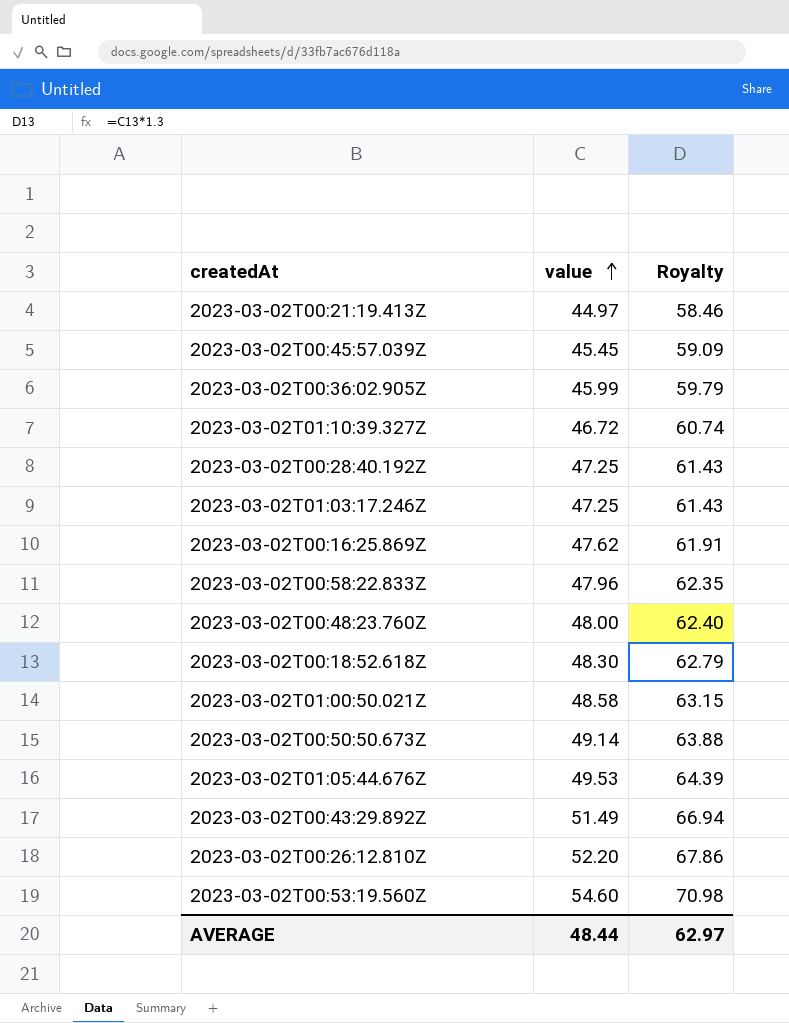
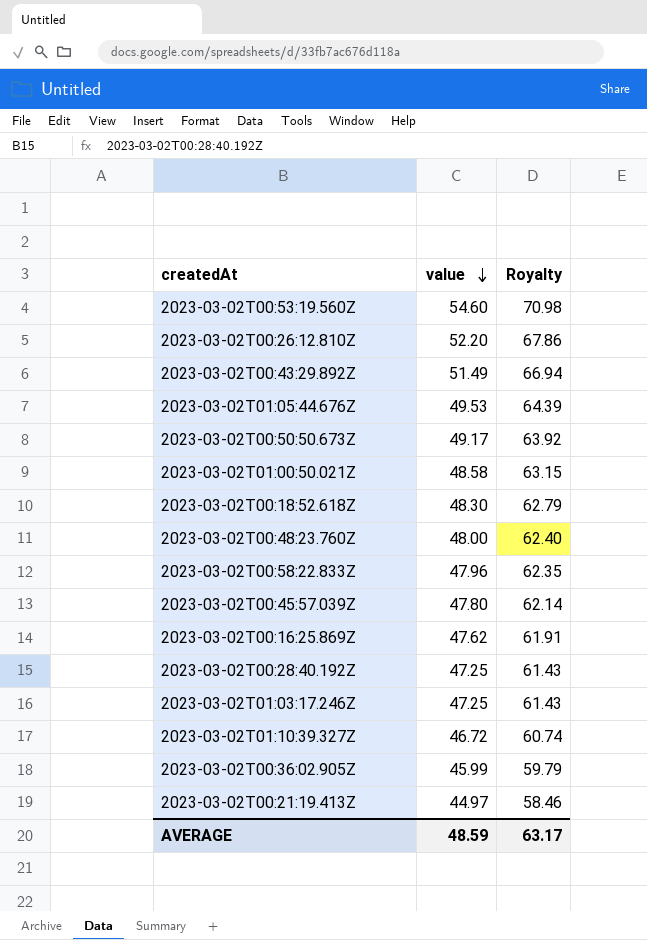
row order: value ascending -> value descending
2023-03-02T00:50:50.673Z | value: 49.14 -> 49.17
2023-03-02T00:50:50.673Z | Royalty: 63.88 -> 63.92
2023-03-02T00:45:57.039Z | value: 45.45 -> 47.80
2023-03-02T00:45:57.039Z | Royalty: 59.09 -> 62.14
AVERAGE | value: 48.44 -> 48.59
AVERAGE | Royalty: 62.97 -> 63.17

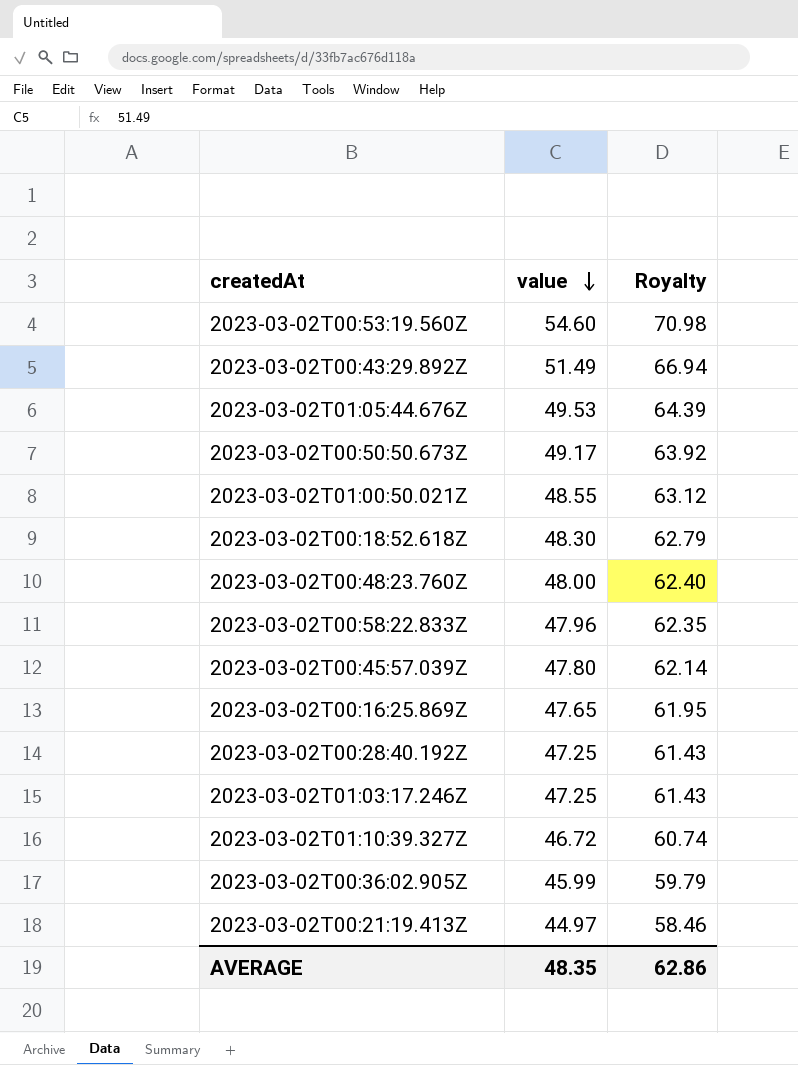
row 2023-03-02T00:26:12.810Z: 52.20 | 67.86 -> none
2023-03-02T01:00:50.021Z | value: 48.58 -> 48.55
2023-03-02T01:00:50.021Z | Royalty: 63.15 -> 63.12
2023-03-02T00:16:25.869Z | value: 47.62 -> 47.65
2023-03-02T00:16:25.869Z | Royalty: 61.91 -> 61.95
AVERAGE | value: 48.59 -> 48.35
AVERAGE | Royalty: 63.17 -> 62.86

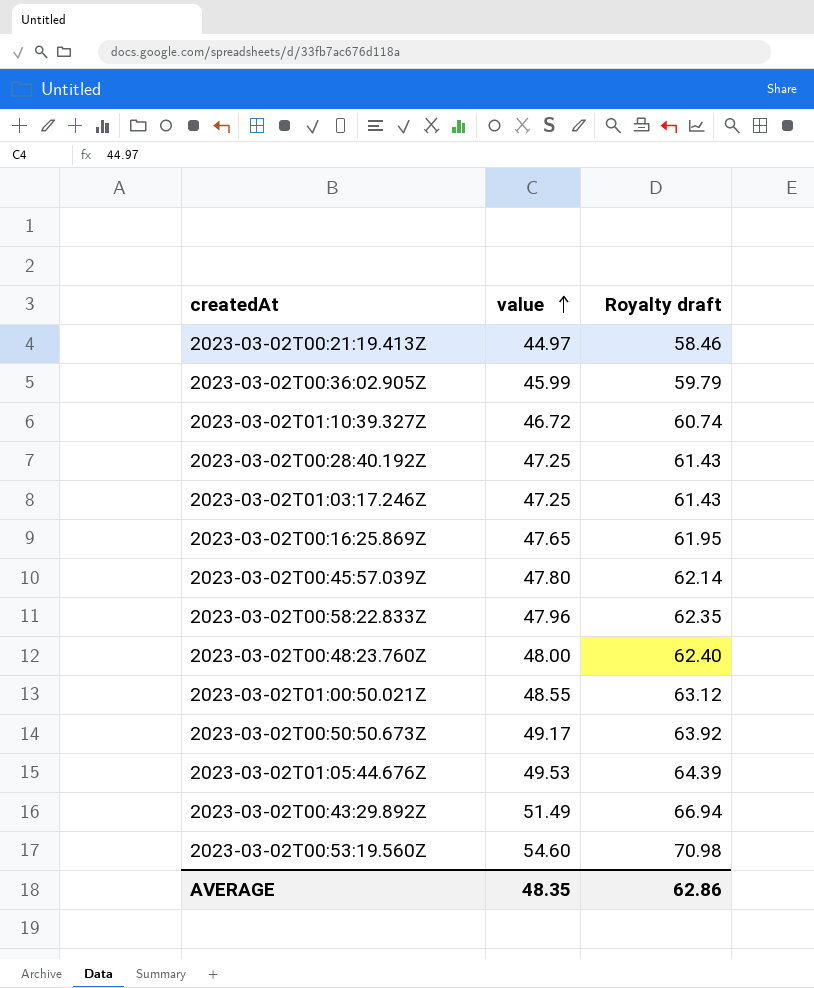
row order: value descending -> value ascending
column name: Royalty -> Royalty draft
row 2023-03-02T00:18:52.618Z: 48.30 | 62.79 -> none

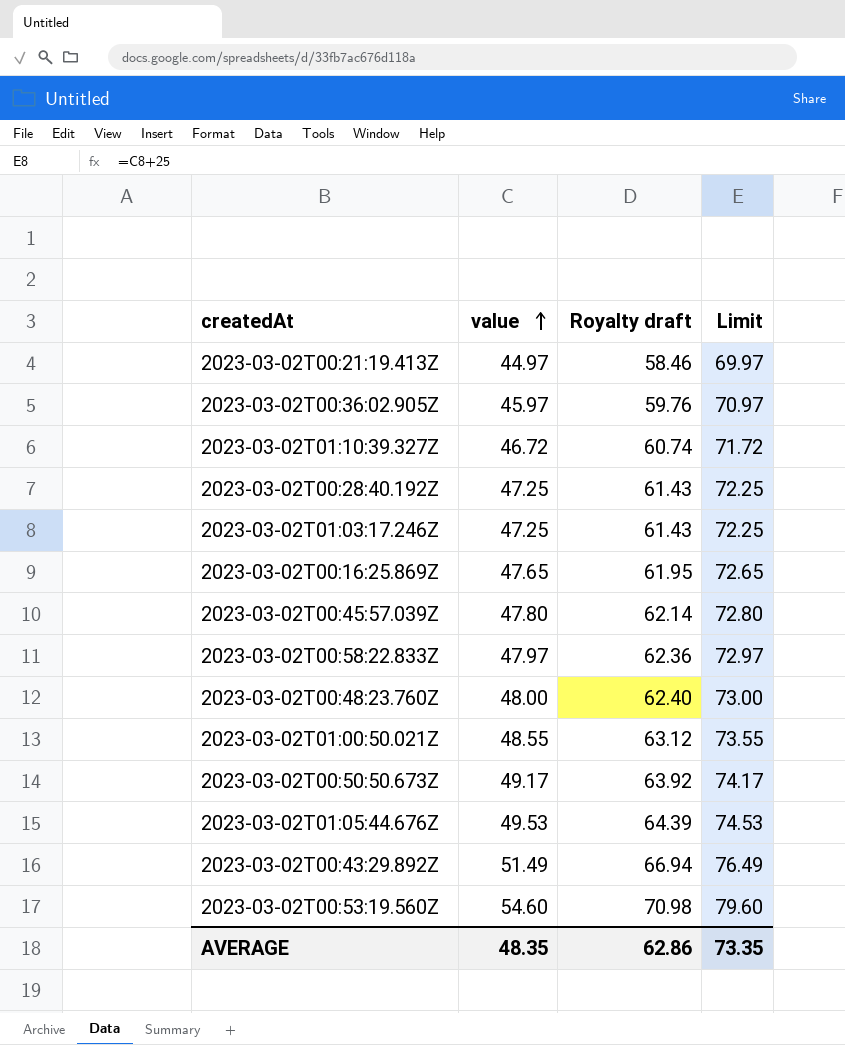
column Limit | formula: none -> [value] + 25
2023-03-02T00:36:02.905Z | value: 45.99 -> 45.97
2023-03-02T00:36:02.905Z | Royalty draft: 59.79 -> 59.76
2023-03-02T00:58:22.833Z | value: 47.96 -> 47.97
2023-03-02T00:58:22.833Z | Royalty draft: 62.35 -> 62.36

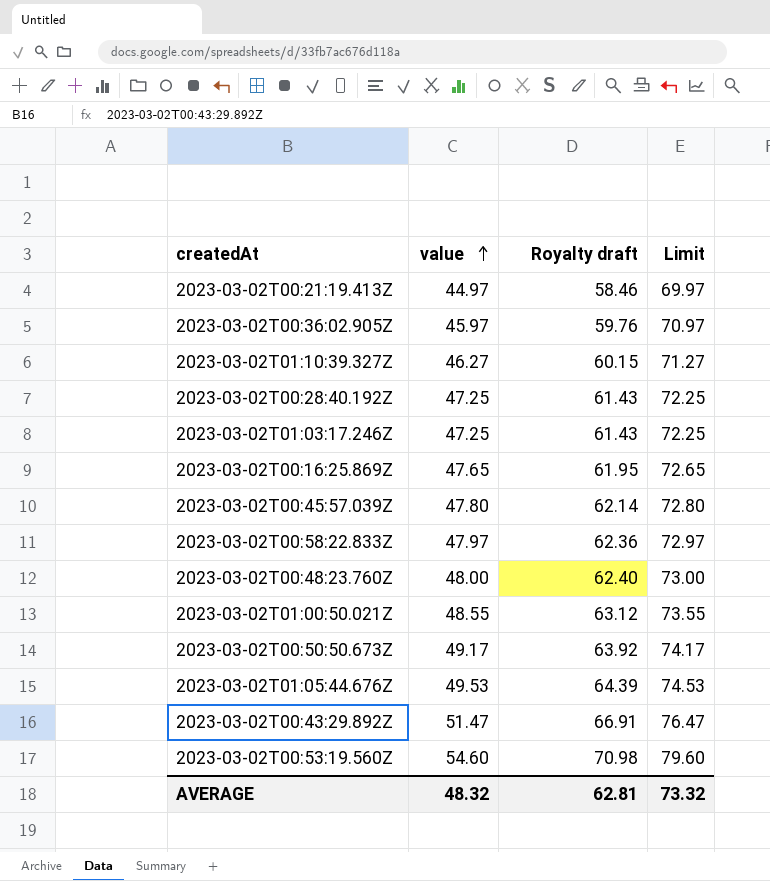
2023-03-02T01:10:39.327Z | value: 46.72 -> 46.27
2023-03-02T01:10:39.327Z | Royalty draft: 60.74 -> 60.15
2023-03-02T01:10:39.327Z | Limit: 71.72 -> 71.27
2023-03-02T00:43:29.892Z | value: 51.49 -> 51.47
2023-03-02T00:43:29.892Z | Royalty draft: 66.94 -> 66.91
2023-03-02T00:43:29.892Z | Limit: 76.49 -> 76.47
AVERAGE | value: 48.35 -> 48.32
AVERAGE | Royalty draft: 62.86 -> 62.81
AVERAGE | Limit: 73.35 -> 73.32

